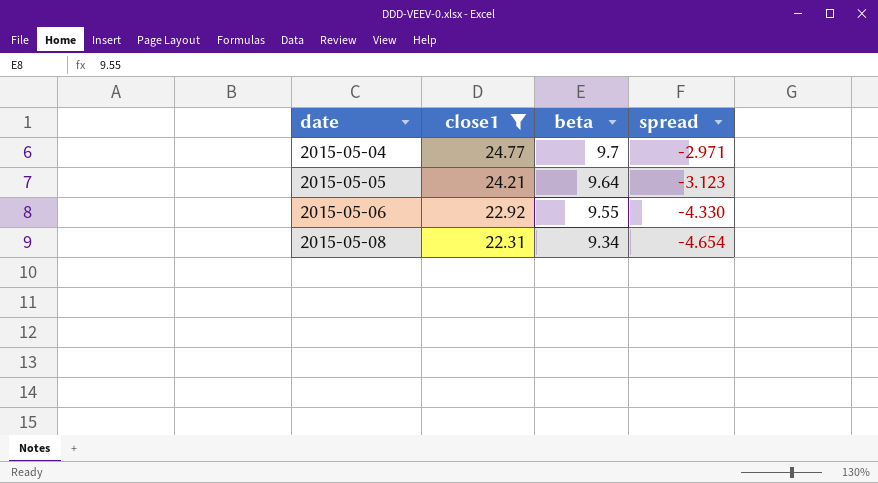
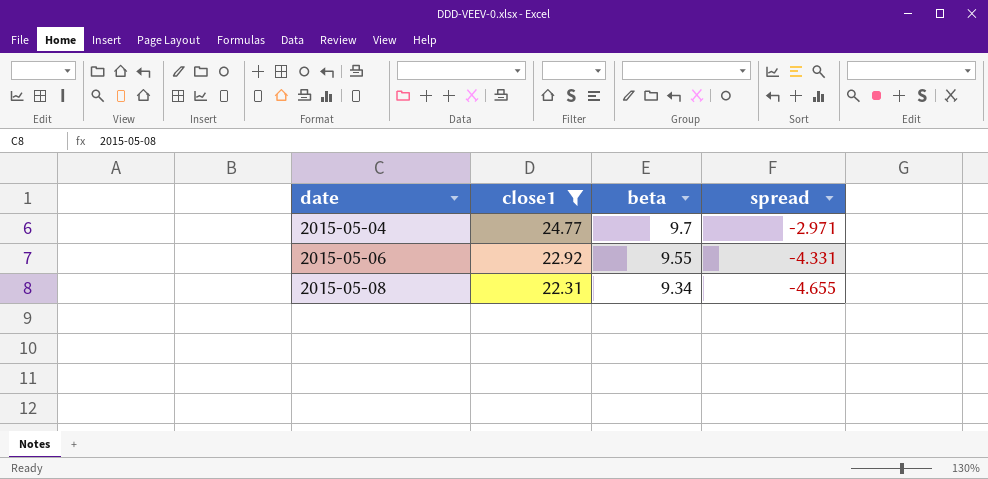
row 2015-05-05: 24.21 | 9.64 | -3.123 -> none
2015-05-06 | spread: -4.330 -> -4.331
2015-05-08 | spread: -4.654 -> -4.655

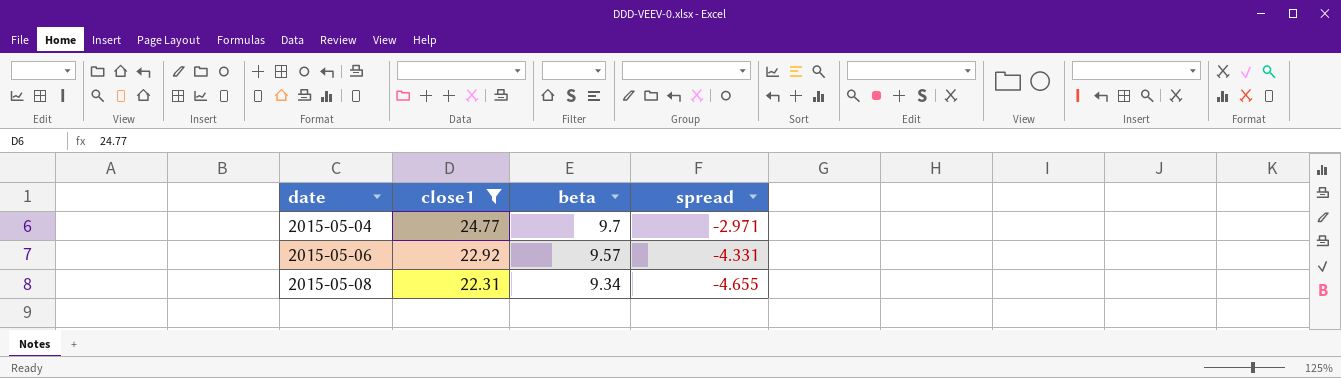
2015-05-06 | beta: 9.55 -> 9.57

